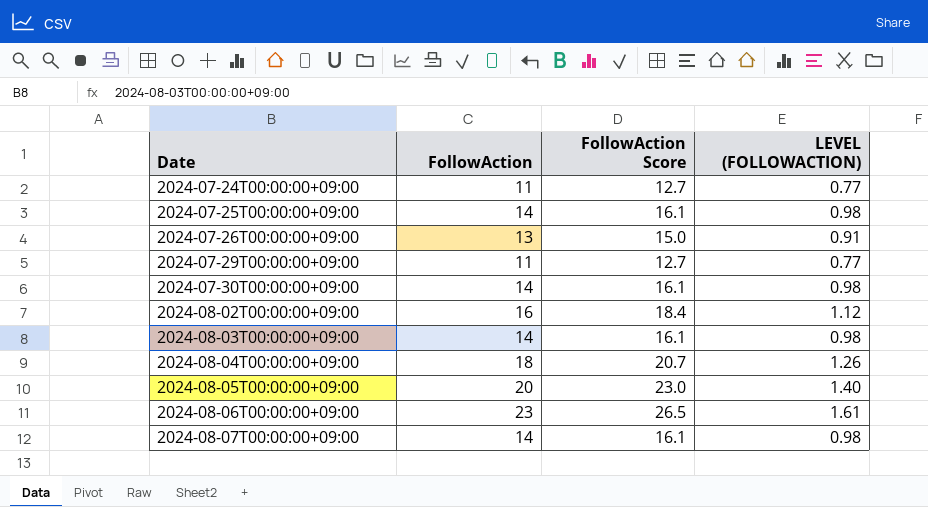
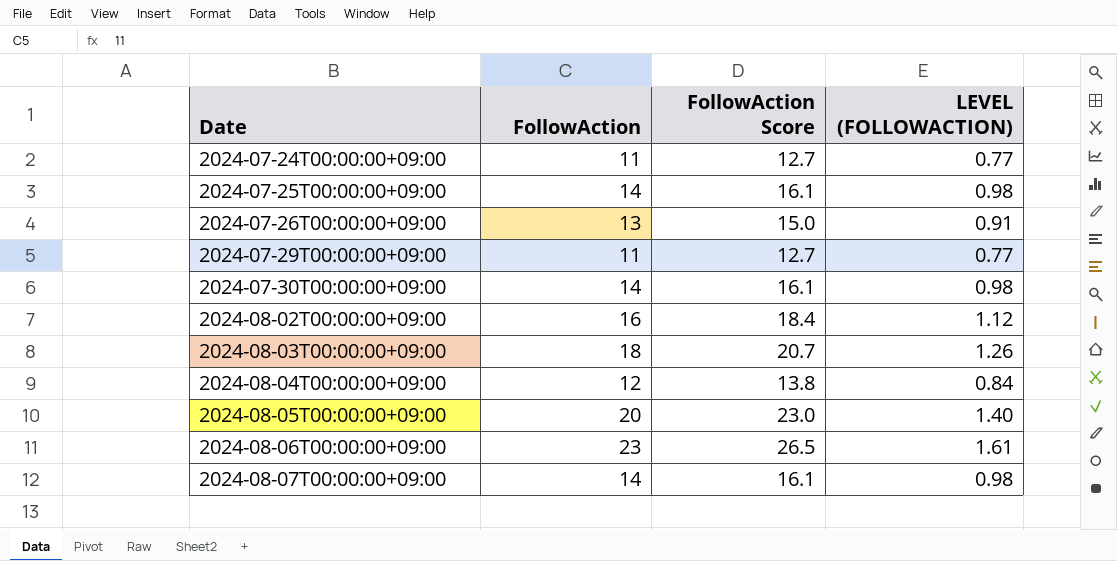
2024-08-03T00:00:00+09:00 | FollowAction: 14 -> 18
2024-08-03T00:00:00+09:00 | FollowAction Score: 16.1 -> 20.7
2024-08-03T00:00:00+09:00 | LEVEL (FOLLOWACTION): 0.98 -> 1.26
2024-08-04T00:00:00+09:00 | FollowAction: 18 -> 12
2024-08-04T00:00:00+09:00 | FollowAction Score: 20.7 -> 13.8
2024-08-04T00:00:00+09:00 | LEVEL (FOLLOWACTION): 1.26 -> 0.84

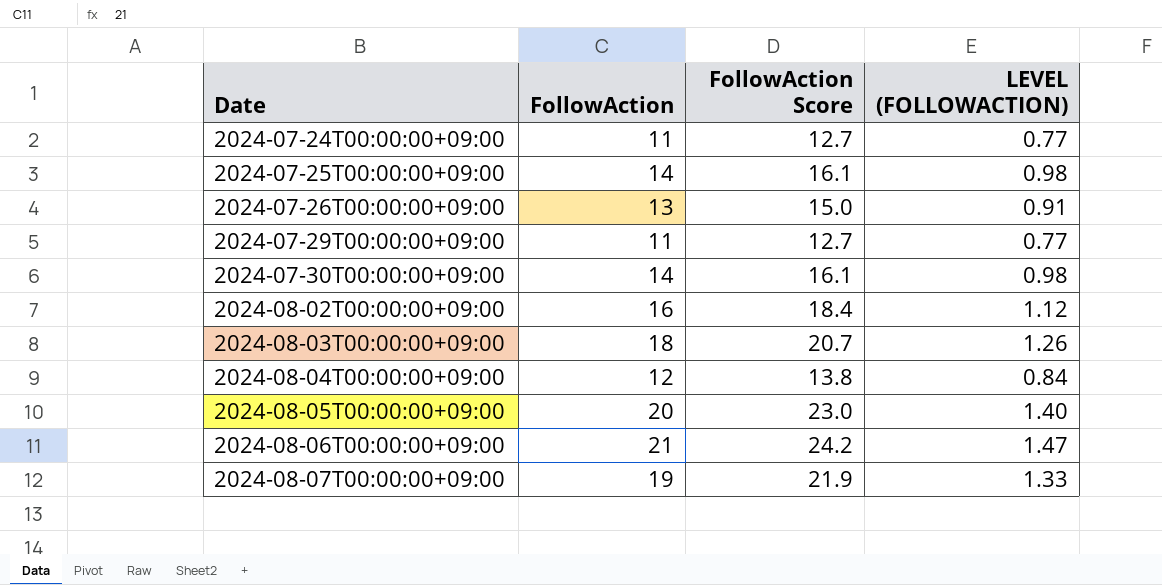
2024-08-06T00:00:00+09:00 | FollowAction: 23 -> 21
2024-08-06T00:00:00+09:00 | FollowAction Score: 26.5 -> 24.2
2024-08-06T00:00:00+09:00 | LEVEL (FOLLOWACTION): 1.61 -> 1.47
2024-08-07T00:00:00+09:00 | FollowAction: 14 -> 19
2024-08-07T00:00:00+09:00 | FollowAction Score: 16.1 -> 21.9
2024-08-07T00:00:00+09:00 | LEVEL (FOLLOWACTION): 0.98 -> 1.33

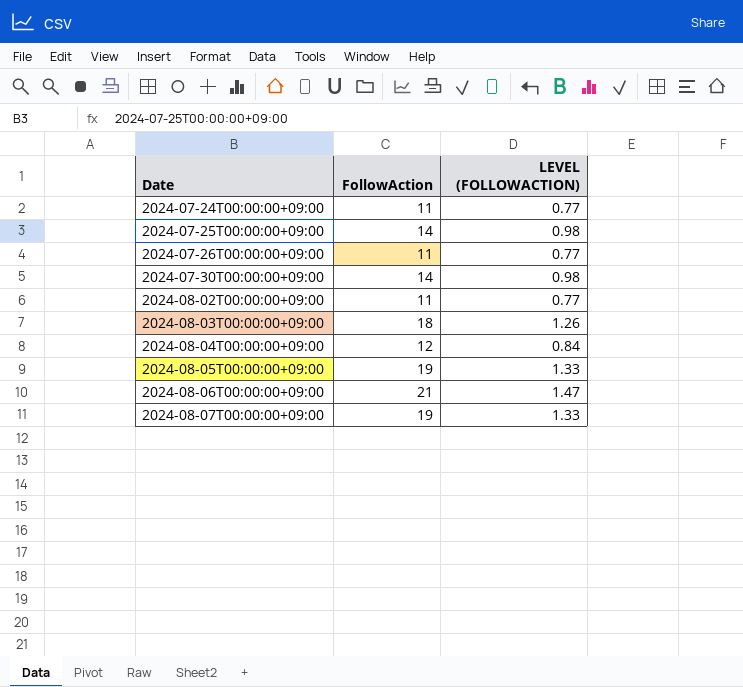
column FollowAction Score | formula: [FollowAction] * 1.15 -> none
row 2024-07-29T00:00:00+09:00: 11 | 12.7 | 0.77 -> none
2024-07-26T00:00:00+09:00 | FollowAction: 13 -> 11
2024-07-26T00:00:00+09:00 | LEVEL (FOLLOWACTION): 0.91 -> 0.77
2024-08-02T00:00:00+09:00 | FollowAction: 16 -> 11
2024-08-02T00:00:00+09:00 | LEVEL (FOLLOWACTION): 1.12 -> 0.77
2024-08-05T00:00:00+09:00 | FollowAction: 20 -> 19
2024-08-05T00:00:00+09:00 | LEVEL (FOLLOWACTION): 1.40 -> 1.33

